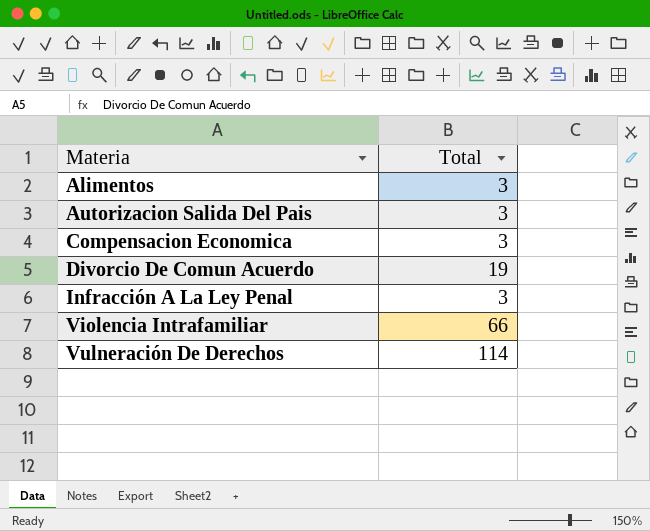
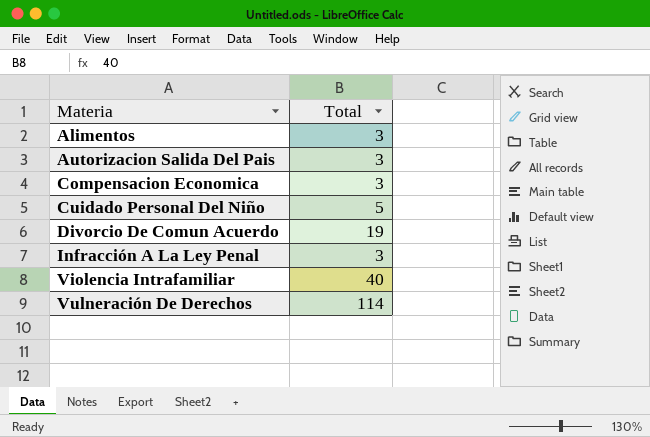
row Cuidado Personal Del Niño: none -> 5
Violencia Intrafamiliar | Total: 66 -> 40

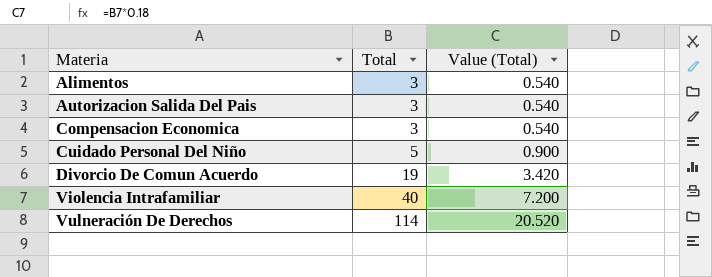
column Value (Total) | formula: none -> [Total] * 0.18
row Infracción A La Ley Penal: 3 -> none

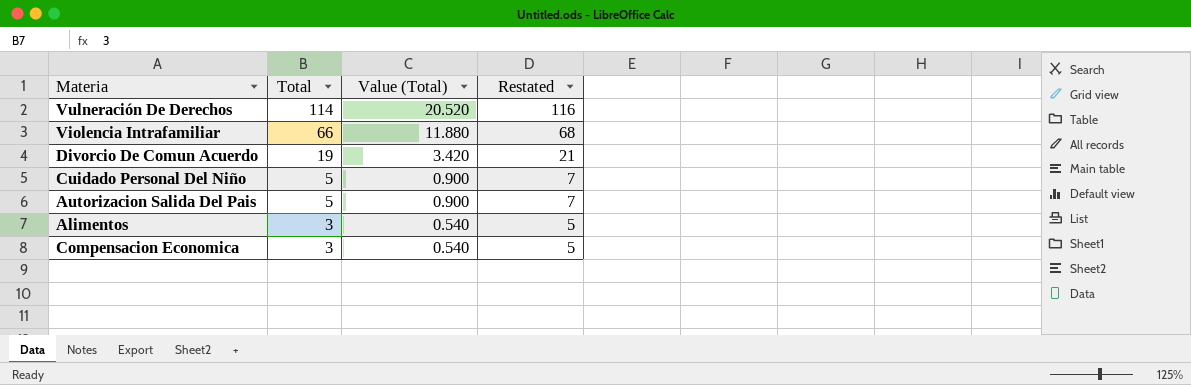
row order: Materia ascending -> Total descending
column Restated | formula: none -> [Total] + 2
Violencia Intrafamiliar | Total: 40 -> 66
Violencia Intrafamiliar | Value (Total): 7.200 -> 11.880
Autorizacion Salida Del Pais | Total: 3 -> 5
Autorizacion Salida Del Pais | Value (Total): 0.540 -> 0.900

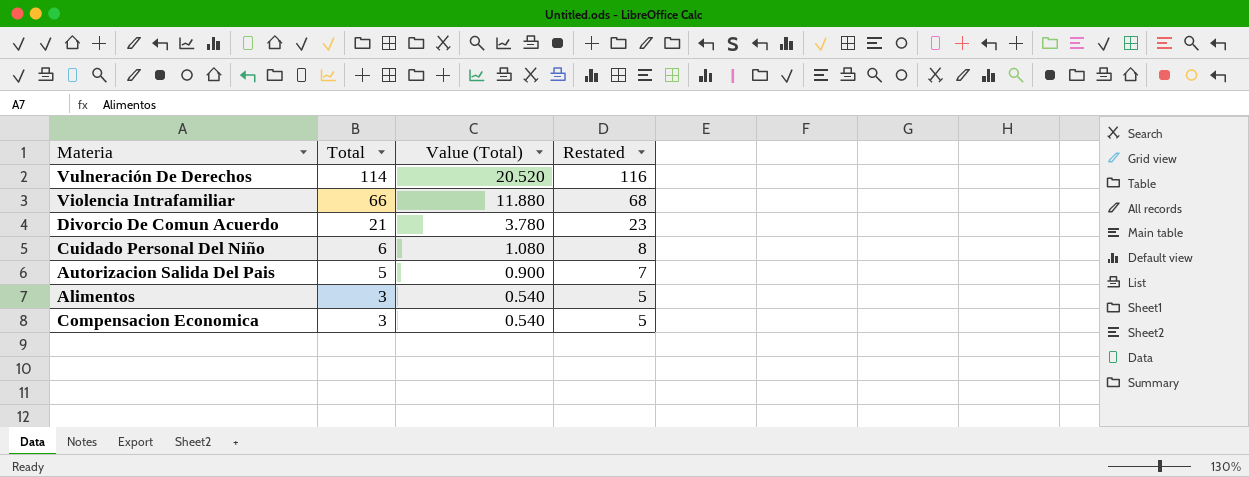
Divorcio De Comun Acuerdo | Total: 19 -> 21
Divorcio De Comun Acuerdo | Value (Total): 3.420 -> 3.780
Divorcio De Comun Acuerdo | Restated: 21 -> 23
Cuidado Personal Del Niño | Total: 5 -> 6
Cuidado Personal Del Niño | Value (Total): 0.900 -> 1.080
Cuidado Personal Del Niño | Restated: 7 -> 8

